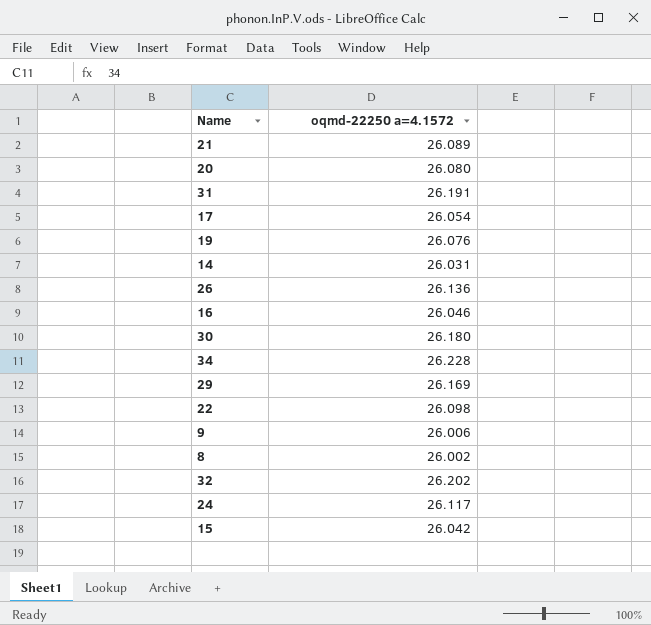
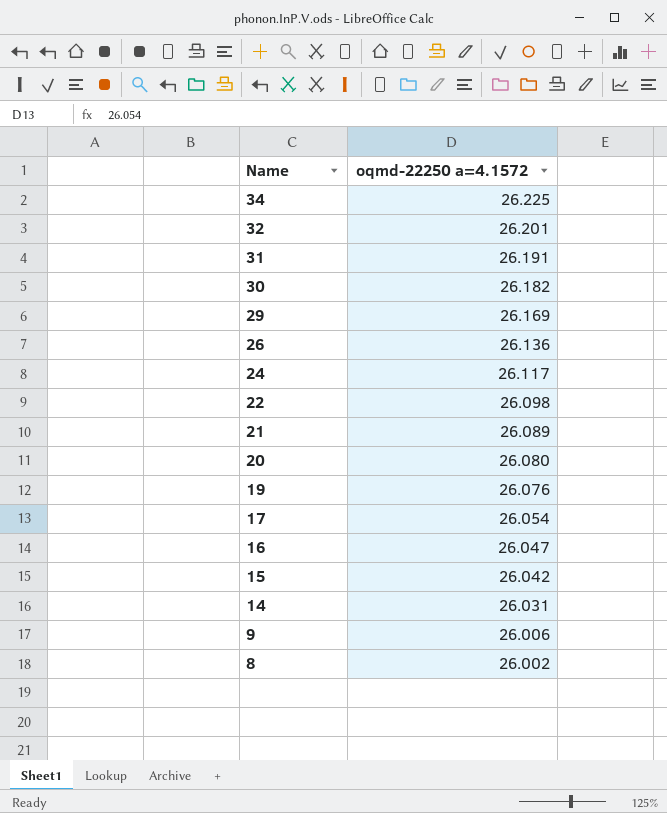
row order: none -> Name descending
34 | oqmd-22250 a=4.1572: 26.228 -> 26.225
32 | oqmd-22250 a=4.1572: 26.202 -> 26.201
30 | oqmd-22250 a=4.1572: 26.180 -> 26.182
16 | oqmd-22250 a=4.1572: 26.046 -> 26.047

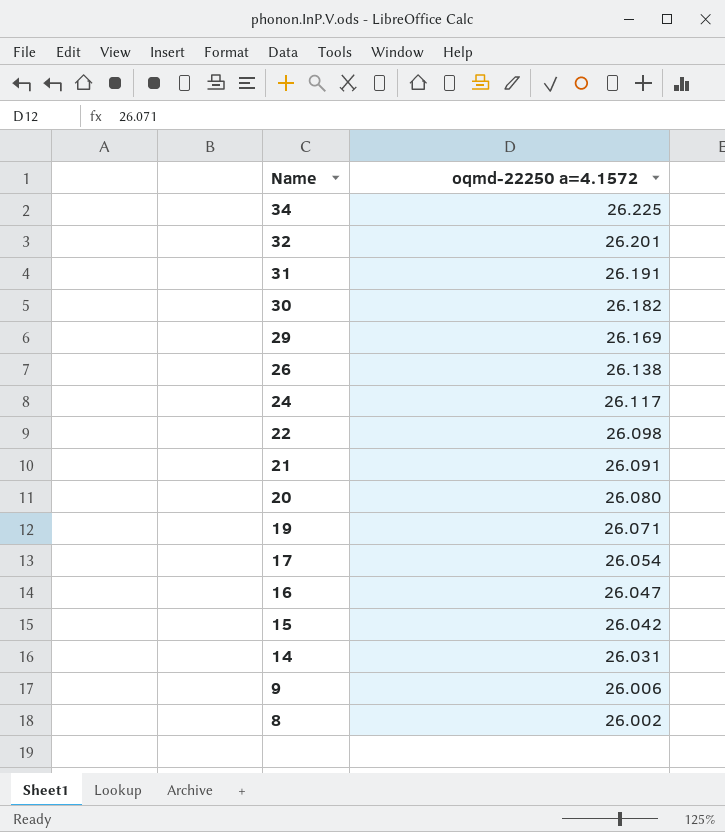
26 | oqmd-22250 a=4.1572: 26.136 -> 26.138
21 | oqmd-22250 a=4.1572: 26.089 -> 26.091
19 | oqmd-22250 a=4.1572: 26.076 -> 26.071

